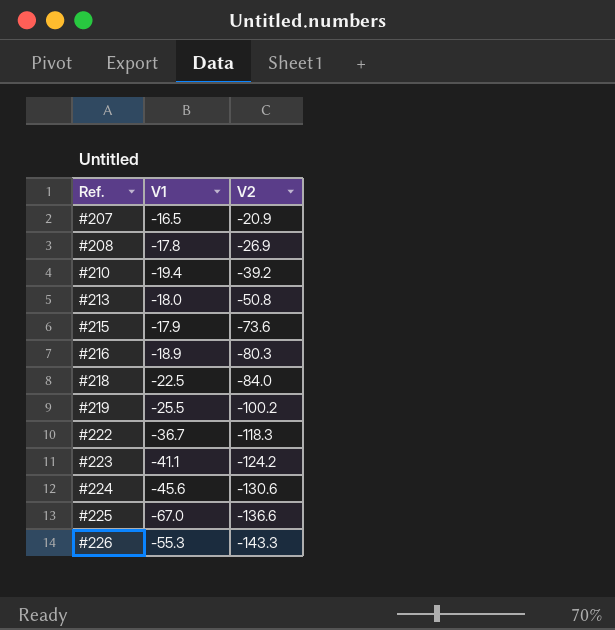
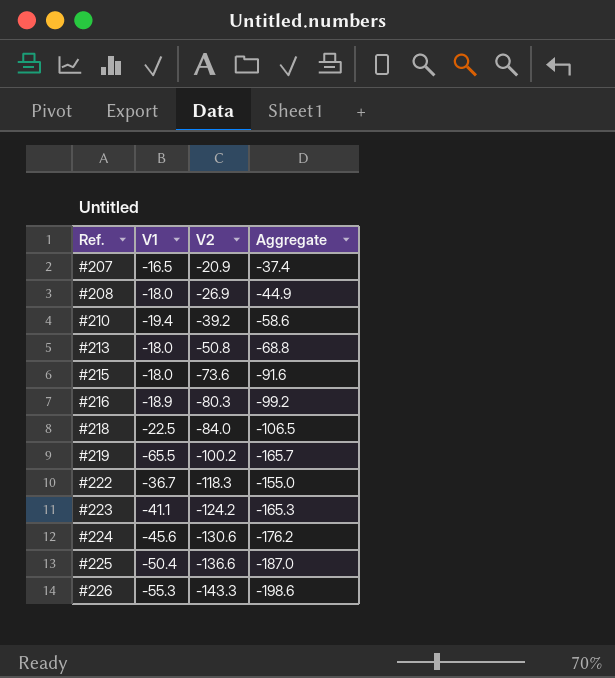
column Aggregate | formula: none -> [V1] + [V2]
#208 | V1: -17.8 -> -18.0
#215 | V1: -17.9 -> -18.0
#219 | V1: -25.5 -> -65.5
#225 | V1: -67.0 -> -50.4

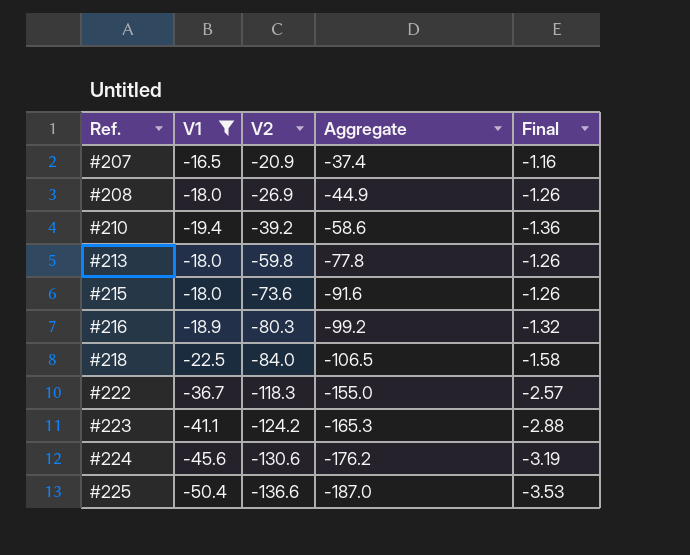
filter: none -> V1 >= -50.4
column Final | formula: none -> [V1] * 0.07
#213 | V2: -50.8 -> -59.8
#213 | Aggregate: -68.8 -> -77.8

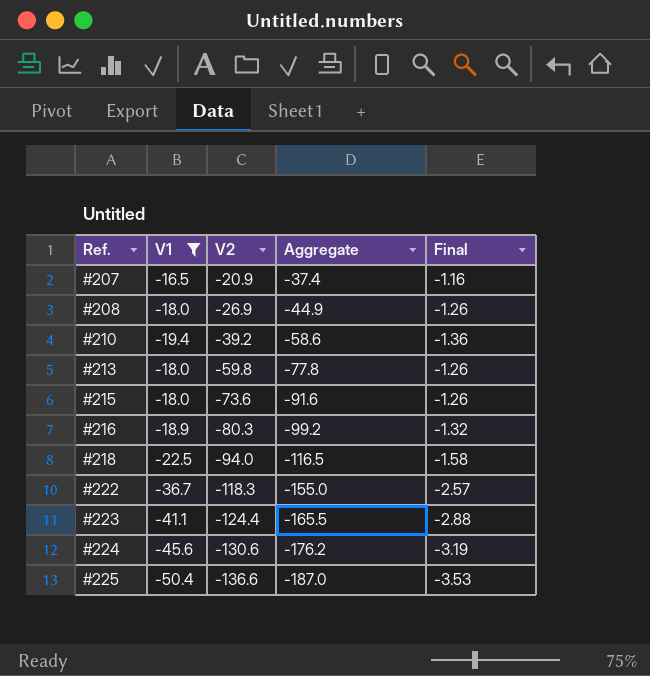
#218 | V2: -84.0 -> -94.0
#218 | Aggregate: -106.5 -> -116.5
#223 | V2: -124.2 -> -124.4
#223 | Aggregate: -165.3 -> -165.5

